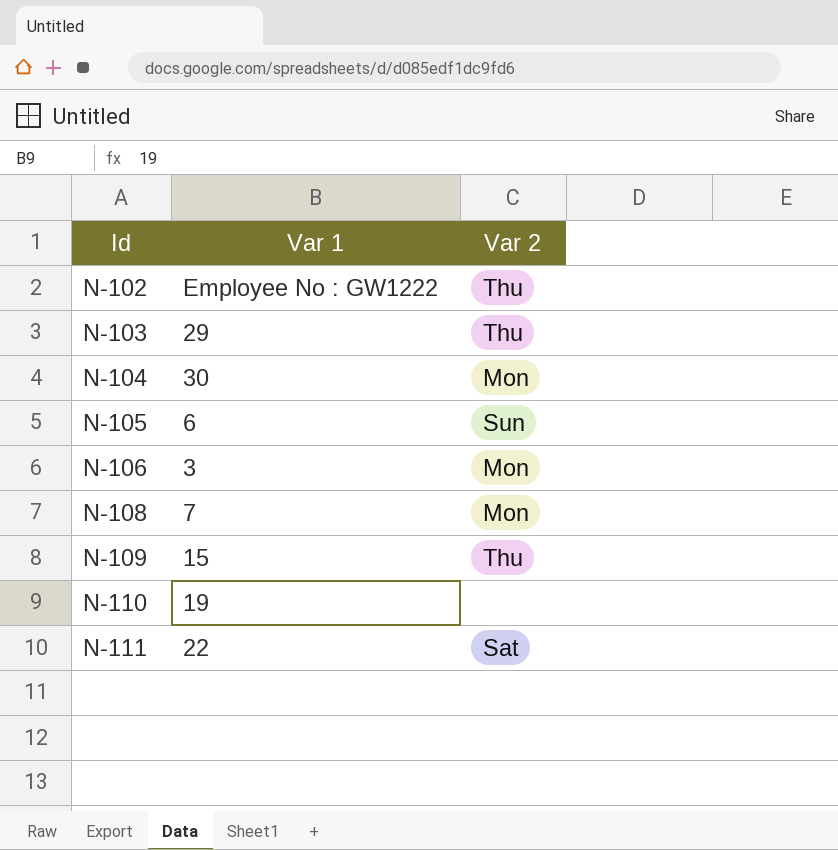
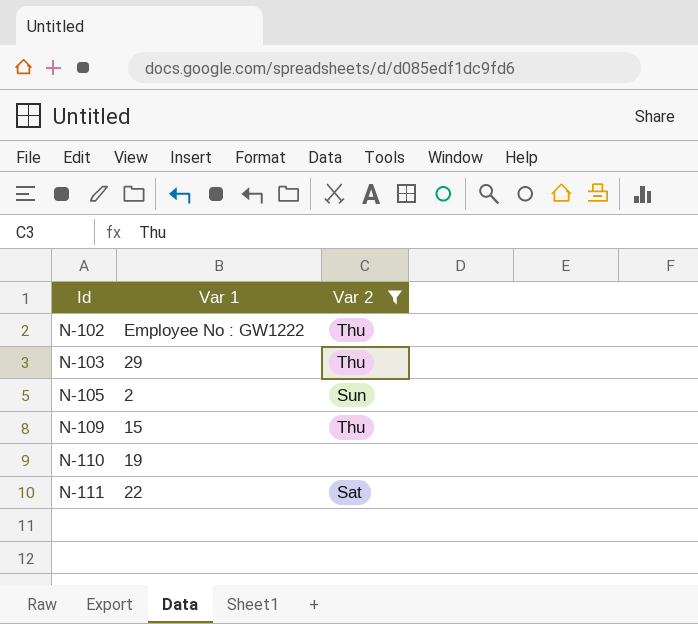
filter: none -> Var 2 != Mon
N-105 | Var 1: 6 -> 2

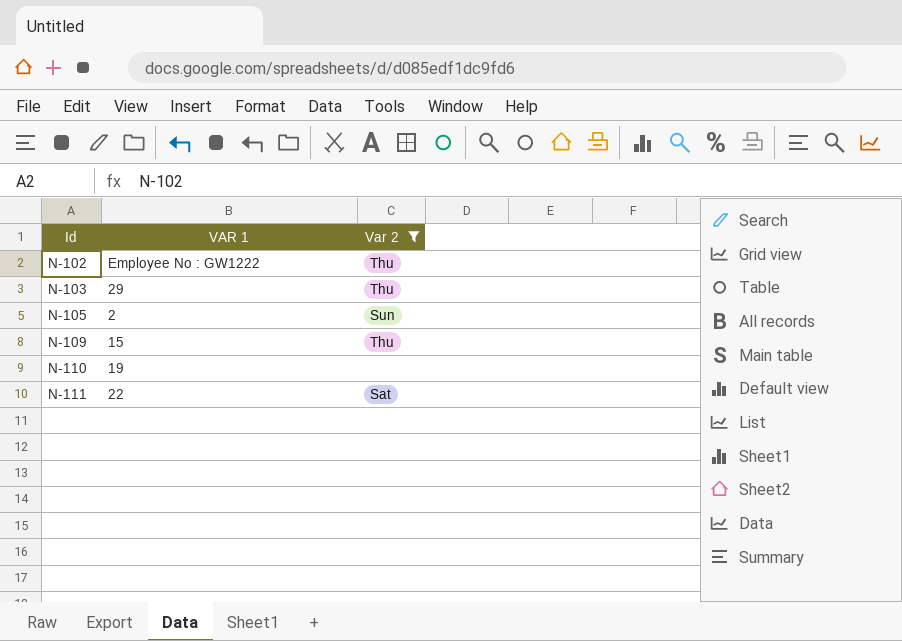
column name: Var 1 -> VAR 1

